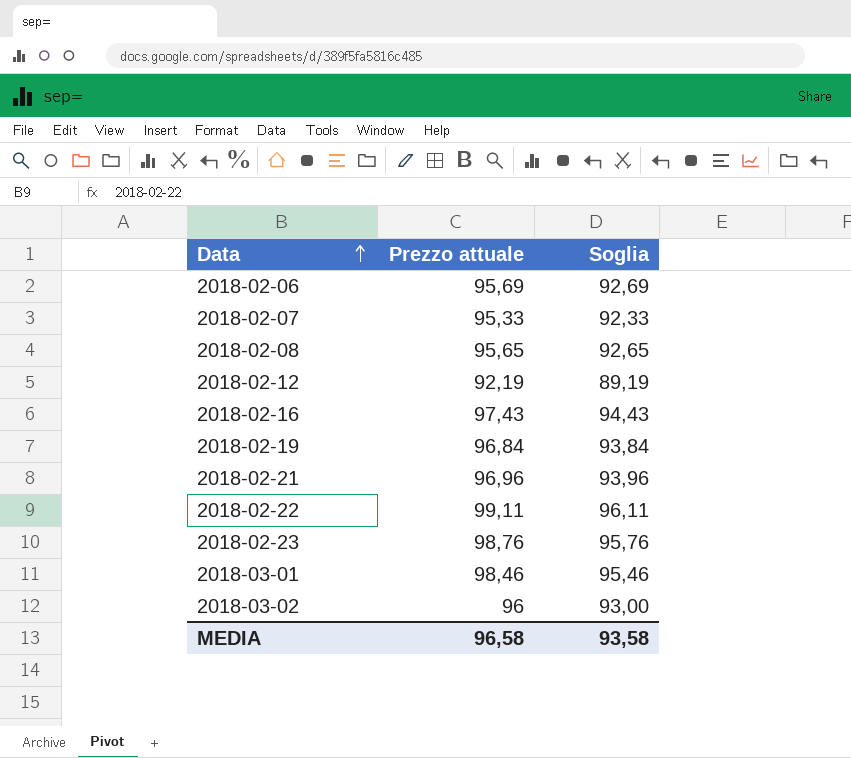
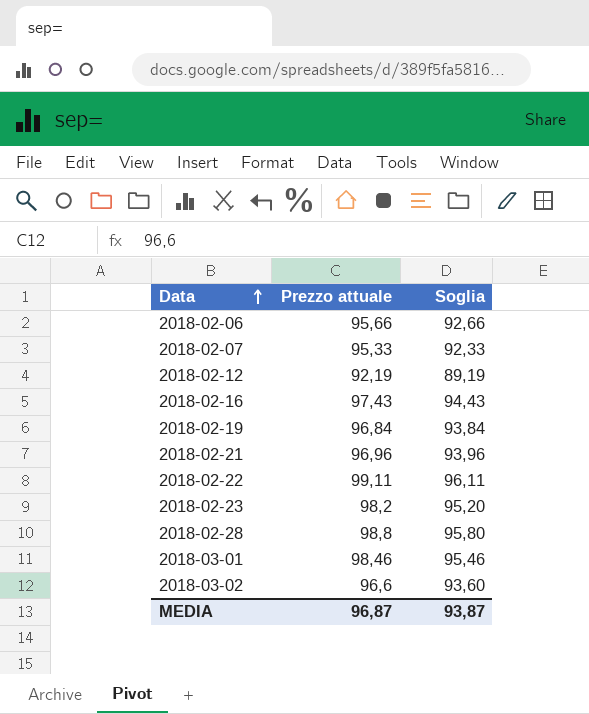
row 2018-02-08: 95,65 | 92,65 -> none
2018-02-06 | Prezzo attuale: 95,69 -> 95,66
2018-02-06 | Soglia: 92,69 -> 92,66
2018-02-23 | Prezzo attuale: 98,76 -> 98,2
2018-02-23 | Soglia: 95,76 -> 95,20
row 2018-02-28: none -> 98,8 | 95,80
2018-03-02 | Prezzo attuale: 96 -> 96,6
2018-03-02 | Soglia: 93,00 -> 93,60
MEDIA | Prezzo attuale: 96,58 -> 96,87
MEDIA | Soglia: 93,58 -> 93,87

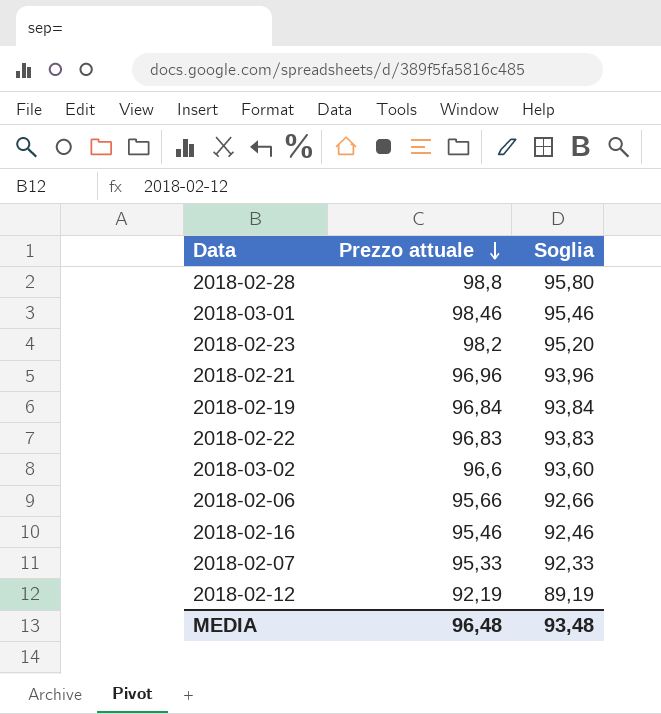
row order: Data ascending -> Prezzo attuale descending
2018-02-22 | Prezzo attuale: 99,11 -> 96,83
2018-02-22 | Soglia: 96,11 -> 93,83
2018-02-16 | Prezzo attuale: 97,43 -> 95,46
2018-02-16 | Soglia: 94,43 -> 92,46
MEDIA | Prezzo attuale: 96,87 -> 96,48
MEDIA | Soglia: 93,87 -> 93,48

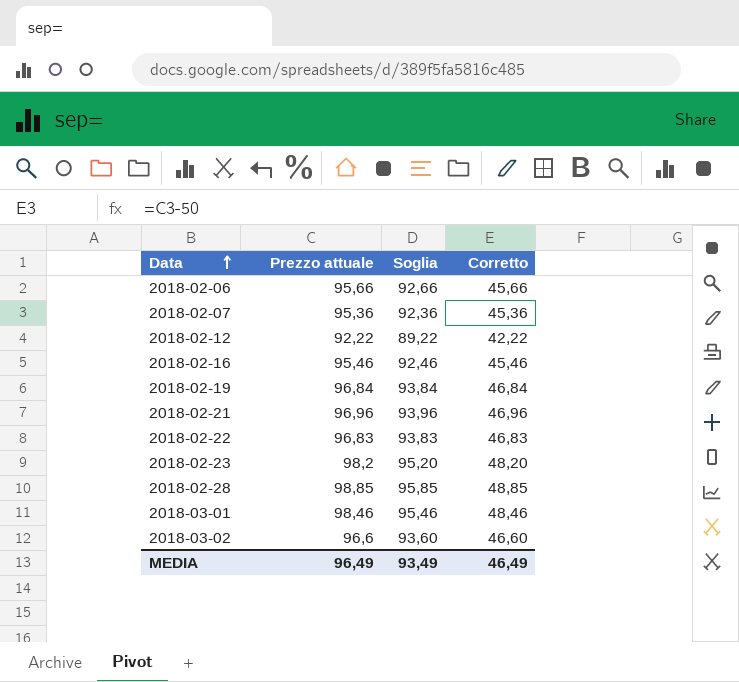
row order: Prezzo attuale descending -> Data ascending
column Corretto | formula: none -> [Prezzo attuale] - 50
2018-02-07 | Prezzo attuale: 95,33 -> 95,36
2018-02-07 | Soglia: 92,33 -> 92,36
2018-02-12 | Prezzo attuale: 92,19 -> 92,22
2018-02-12 | Soglia: 89,19 -> 89,22
2018-02-28 | Prezzo attuale: 98,8 -> 98,85
2018-02-28 | Soglia: 95,80 -> 95,85
MEDIA | Prezzo attuale: 96,48 -> 96,49
MEDIA | Soglia: 93,48 -> 93,49

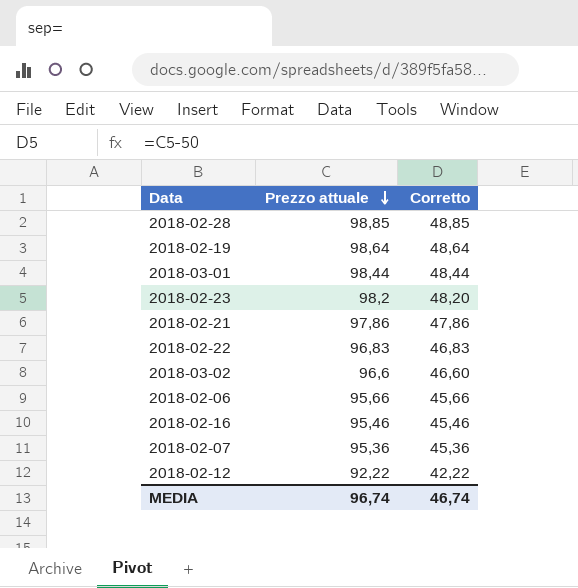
row order: Data ascending -> Prezzo attuale descending
column Soglia | formula: [Prezzo attuale] - 3 -> none
2018-02-19 | Prezzo attuale: 96,84 -> 98,64
2018-02-19 | Corretto: 46,84 -> 48,64
2018-03-01 | Prezzo attuale: 98,46 -> 98,44
2018-03-01 | Corretto: 48,46 -> 48,44
2018-02-21 | Prezzo attuale: 96,96 -> 97,86
2018-02-21 | Corretto: 46,96 -> 47,86
MEDIA | Prezzo attuale: 96,49 -> 96,74
MEDIA | Corretto: 46,49 -> 46,74

